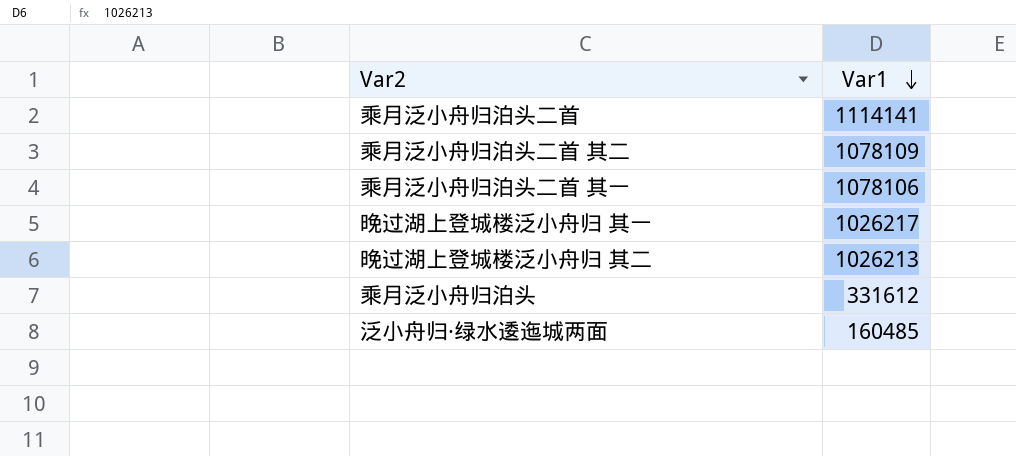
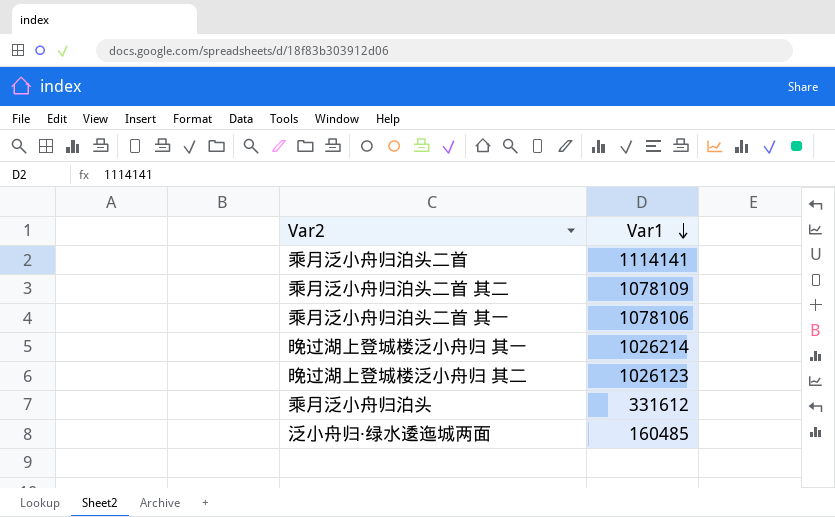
晚过湖上登城楼泛小舟归 其一 | Var1: 1026217 -> 1026214
晚过湖上登城楼泛小舟归 其二 | Var1: 1026213 -> 1026123

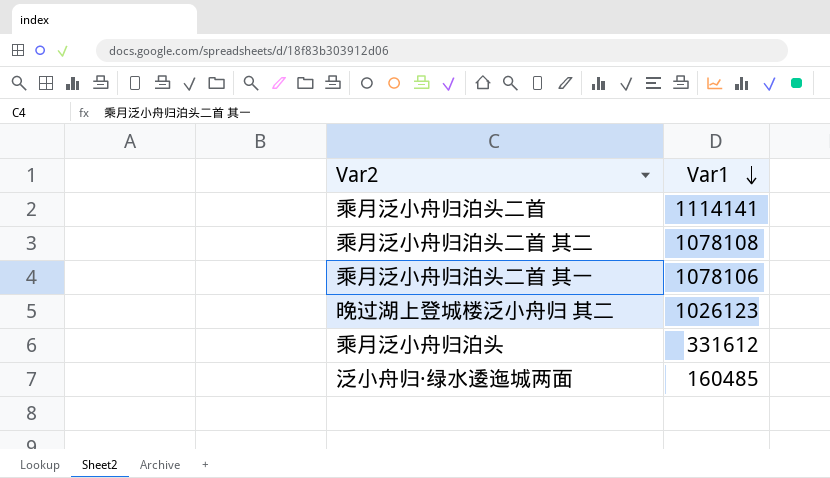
row 晚过湖上登城楼泛小舟归 其一: 1026214 -> none
乘月泛小舟归泊头二首 其二 | Var1: 1078109 -> 1078108

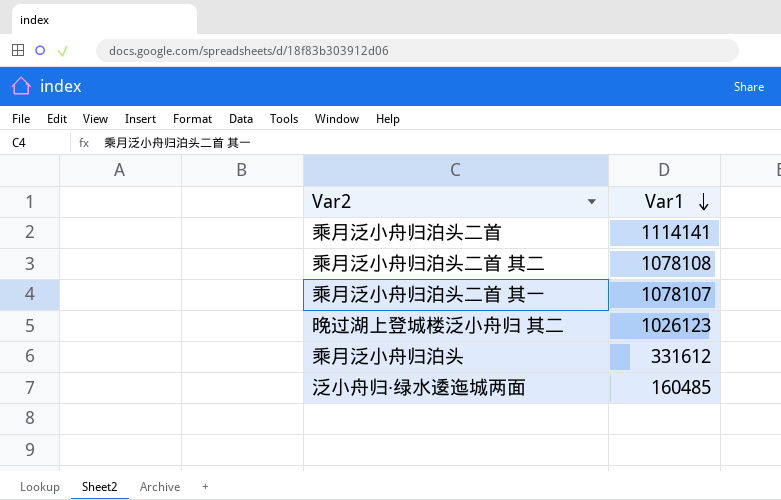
乘月泛小舟归泊头二首 其一 | Var1: 1078106 -> 1078107

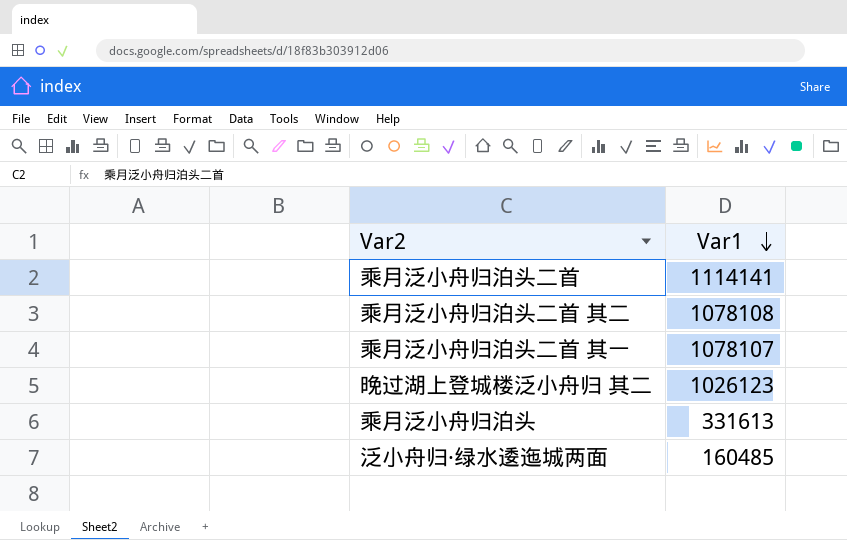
乘月泛小舟归泊头 | Var1: 331612 -> 331613

